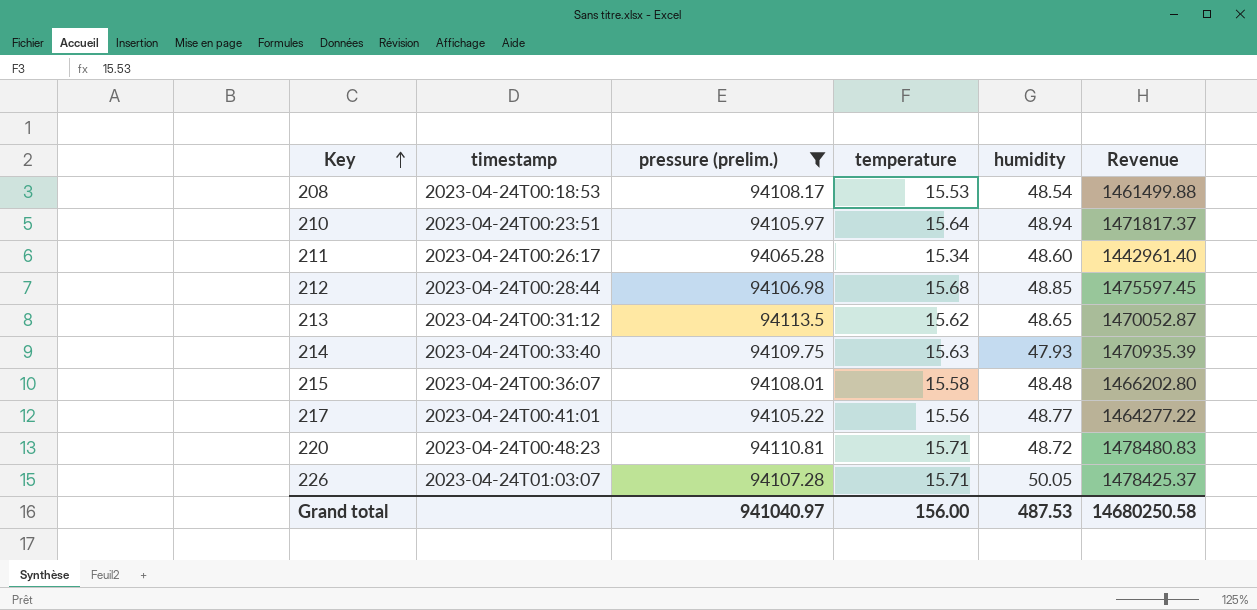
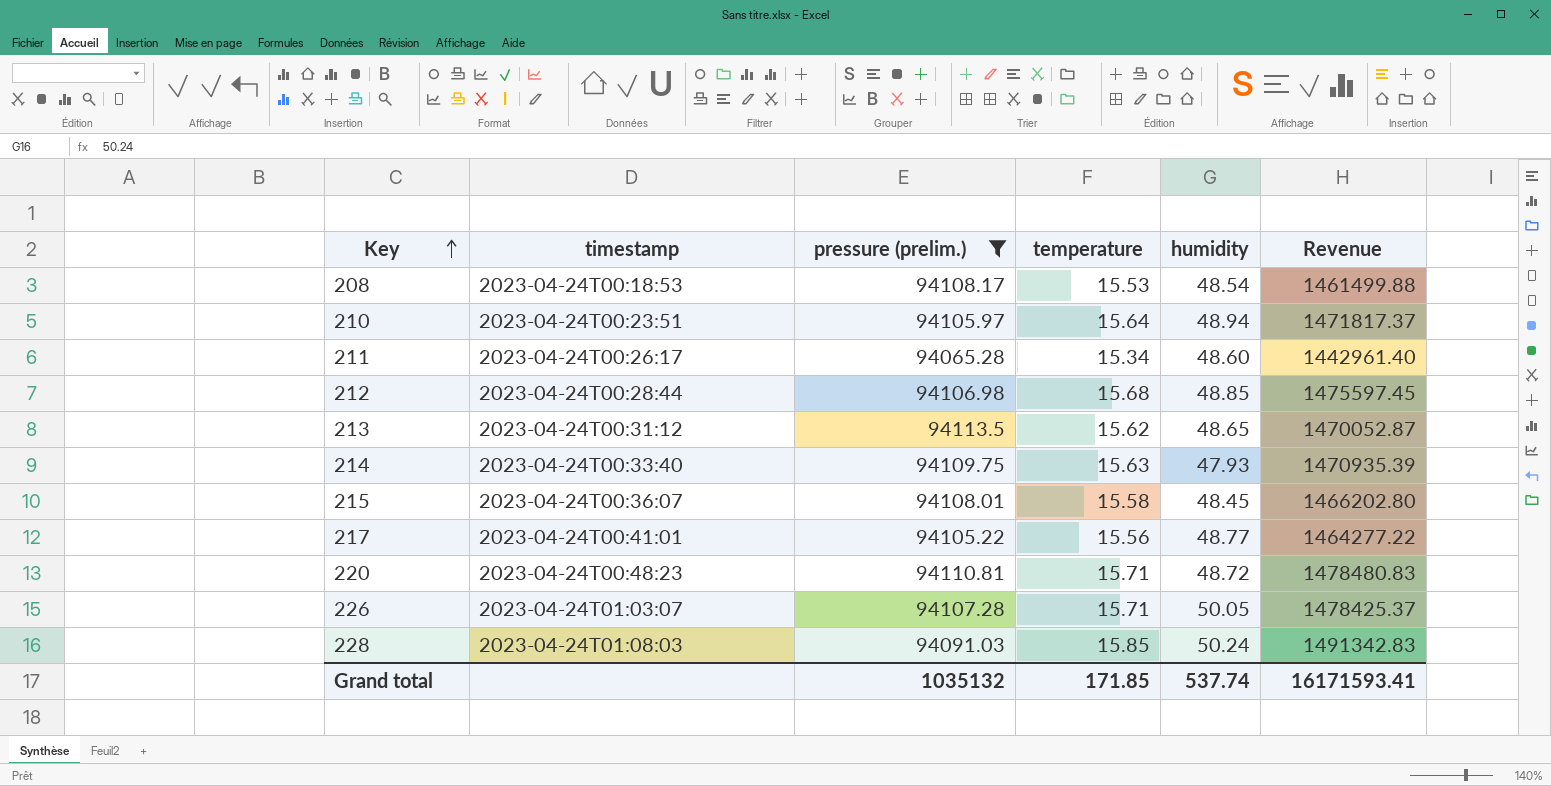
215 | humidity: 48.48 -> 48.45
row 228: none -> 2023-04-24T01:08:03 | 94091.03 | 15.85 | 50.24 | 1491342.83
Grand total | pressure (prelim.): 941040.97 -> 1035132
Grand total | temperature: 156.00 -> 171.85
Grand total | humidity: 487.53 -> 537.74
Grand total | Revenue: 14680250.58 -> 16171593.41

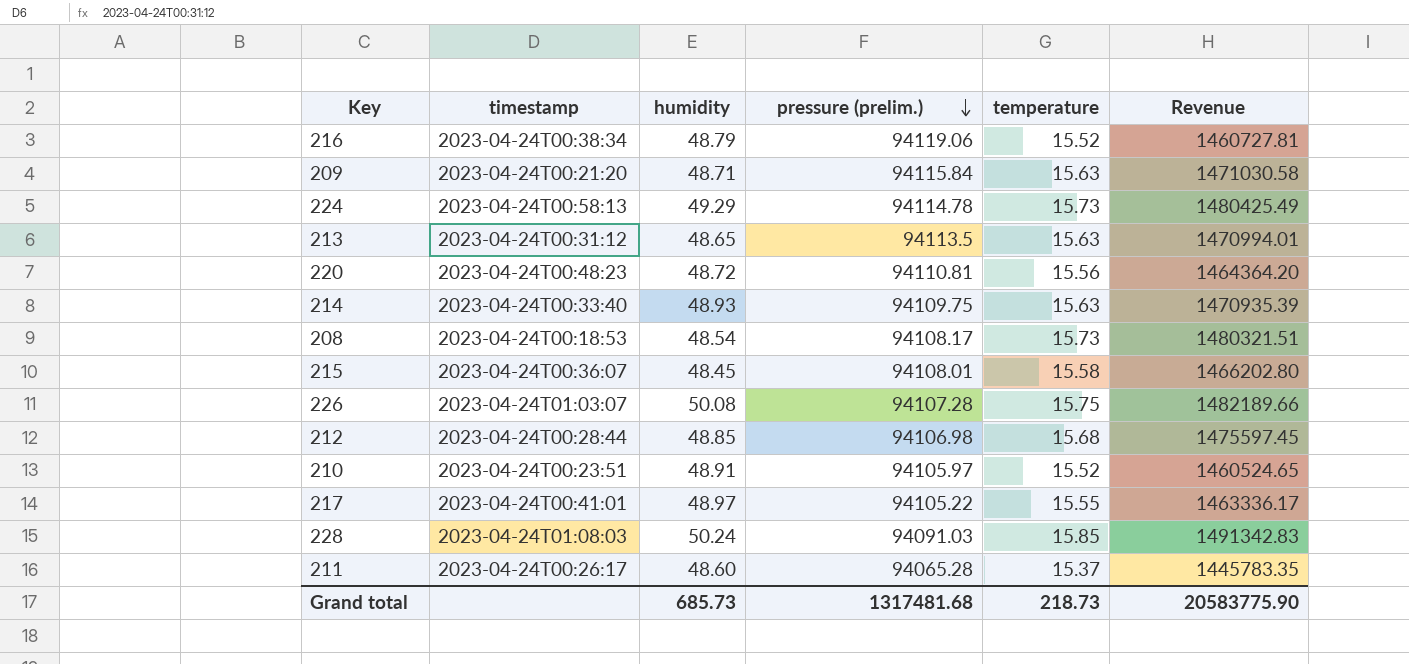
filter: pressure (prelim.) <= 94113.5 -> none
row order: Key ascending -> pressure (prelim.) descending
column humidity | position: 5 -> 3
213 | temperature: 15.62 -> 15.63
213 | Revenue: 1470052.87 -> 1470994.01
220 | temperature: 15.71 -> 15.56
220 | Revenue: 1478480.83 -> 1464364.20
214 | humidity: 47.93 -> 48.93
208 | temperature: 15.53 -> 15.73
208 | Revenue: 1461499.88 -> 1480321.51
226 | humidity: 50.05 -> 50.08
226 | temperature: 15.71 -> 15.75
226 | Revenue: 1478425.37 -> 1482189.66
210 | humidity: 48.94 -> 48.91
210 | temperature: 15.64 -> 15.52
210 | Revenue: 1471817.37 -> 1460524.65
217 | humidity: 48.77 -> 48.97
217 | temperature: 15.56 -> 15.55
217 | Revenue: 1464277.22 -> 1463336.17
211 | temperature: 15.34 -> 15.37
211 | Revenue: 1442961.40 -> 1445783.35
Grand total | humidity: 537.74 -> 685.73
Grand total | pressure (prelim.): 1035132 -> 1317481.68
Grand total | temperature: 171.85 -> 218.73
Grand total | Revenue: 16171593.41 -> 20583775.90

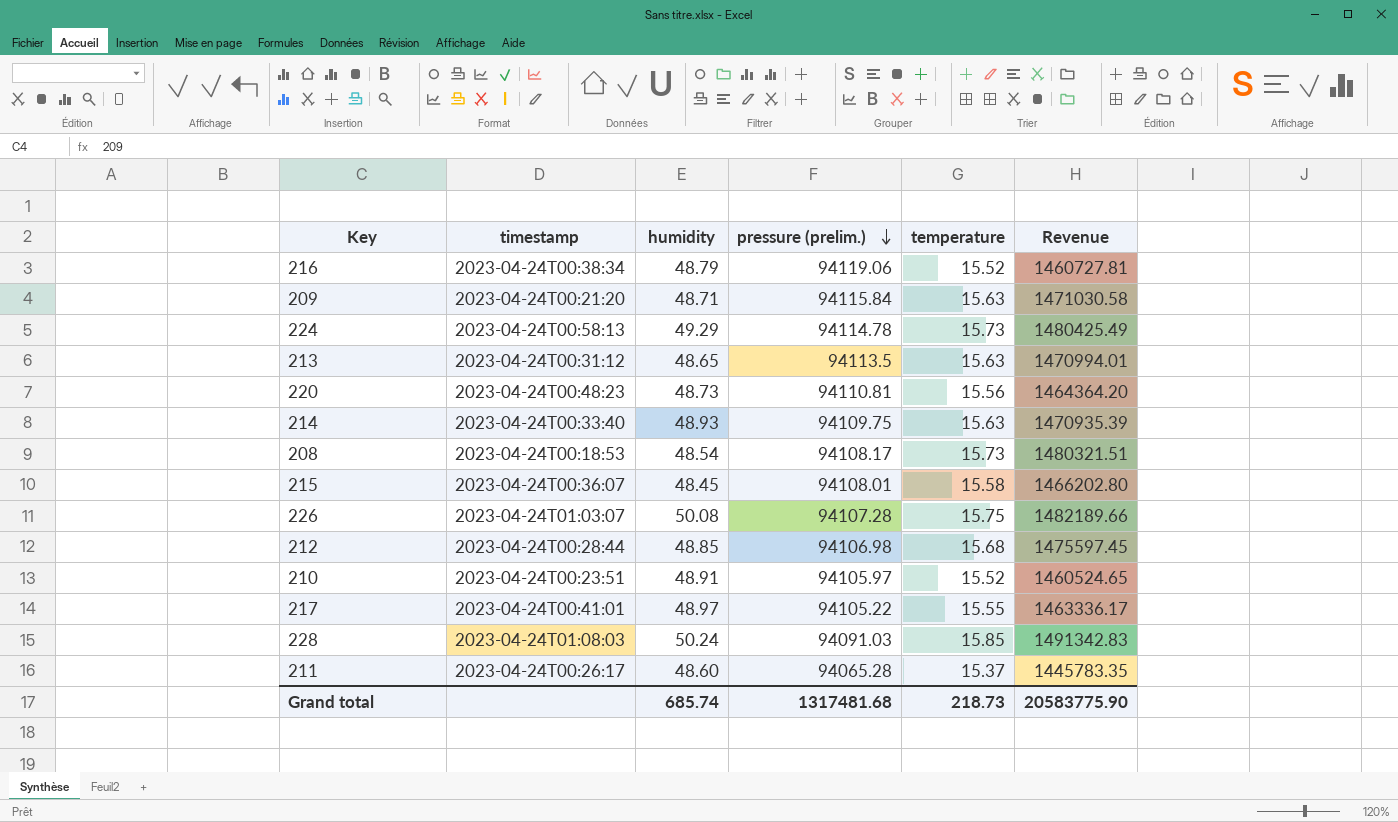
220 | humidity: 48.72 -> 48.73
Grand total | humidity: 685.73 -> 685.74

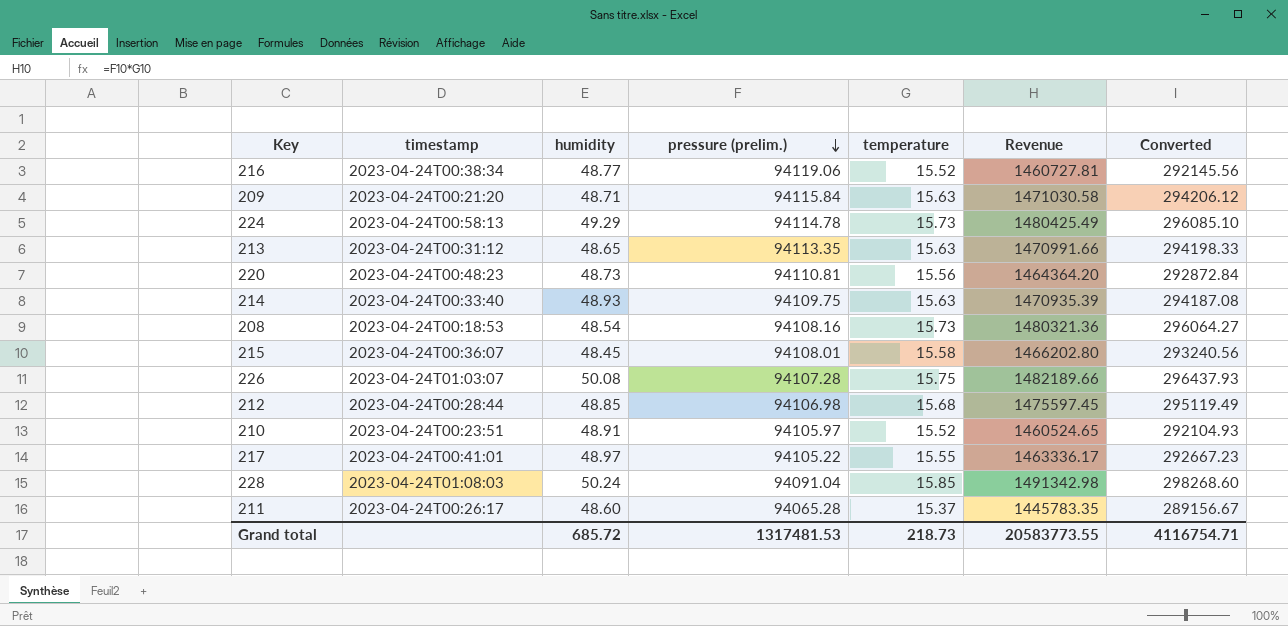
column Converted | formula: none -> [Revenue] * 0.2
216 | humidity: 48.79 -> 48.77
213 | pressure (prelim.): 94113.5 -> 94113.35
213 | Revenue: 1470994.01 -> 1470991.66
208 | pressure (prelim.): 94108.17 -> 94108.16
208 | Revenue: 1480321.51 -> 1480321.36
228 | pressure (prelim.): 94091.03 -> 94091.04
228 | Revenue: 1491342.83 -> 1491342.98
Grand total | humidity: 685.74 -> 685.72
Grand total | pressure (prelim.): 1317481.68 -> 1317481.53
Grand total | Revenue: 20583775.90 -> 20583773.55

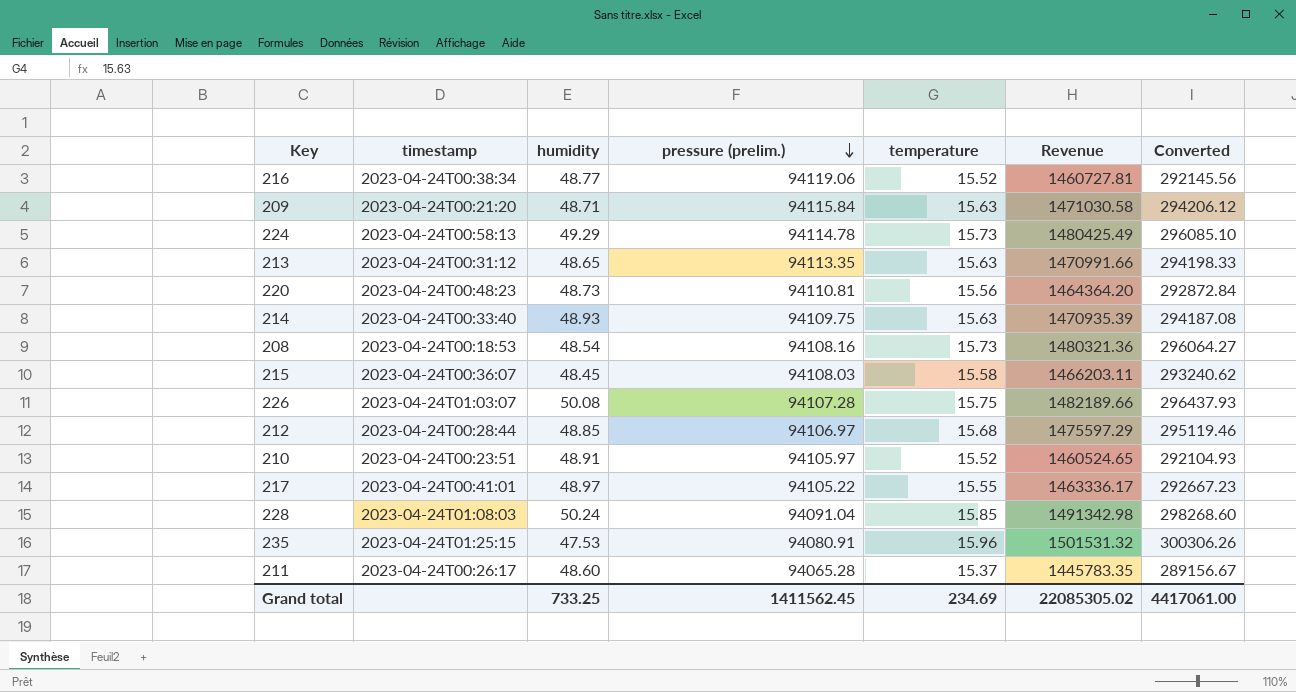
215 | pressure (prelim.): 94108.01 -> 94108.03
215 | Revenue: 1466202.80 -> 1466203.11
215 | Converted: 293240.56 -> 293240.62
212 | pressure (prelim.): 94106.98 -> 94106.97
212 | Revenue: 1475597.45 -> 1475597.29
212 | Converted: 295119.49 -> 295119.46
row 235: none -> 2023-04-24T01:25:15 | 47.53 | 94080.91 | 15.96 | 1501531.32 | 300306.26
Grand total | humidity: 685.72 -> 733.25
Grand total | pressure (prelim.): 1317481.53 -> 1411562.45
Grand total | temperature: 218.73 -> 234.69
Grand total | Revenue: 20583773.55 -> 22085305.02
Grand total | Converted: 4116754.71 -> 4417061.00

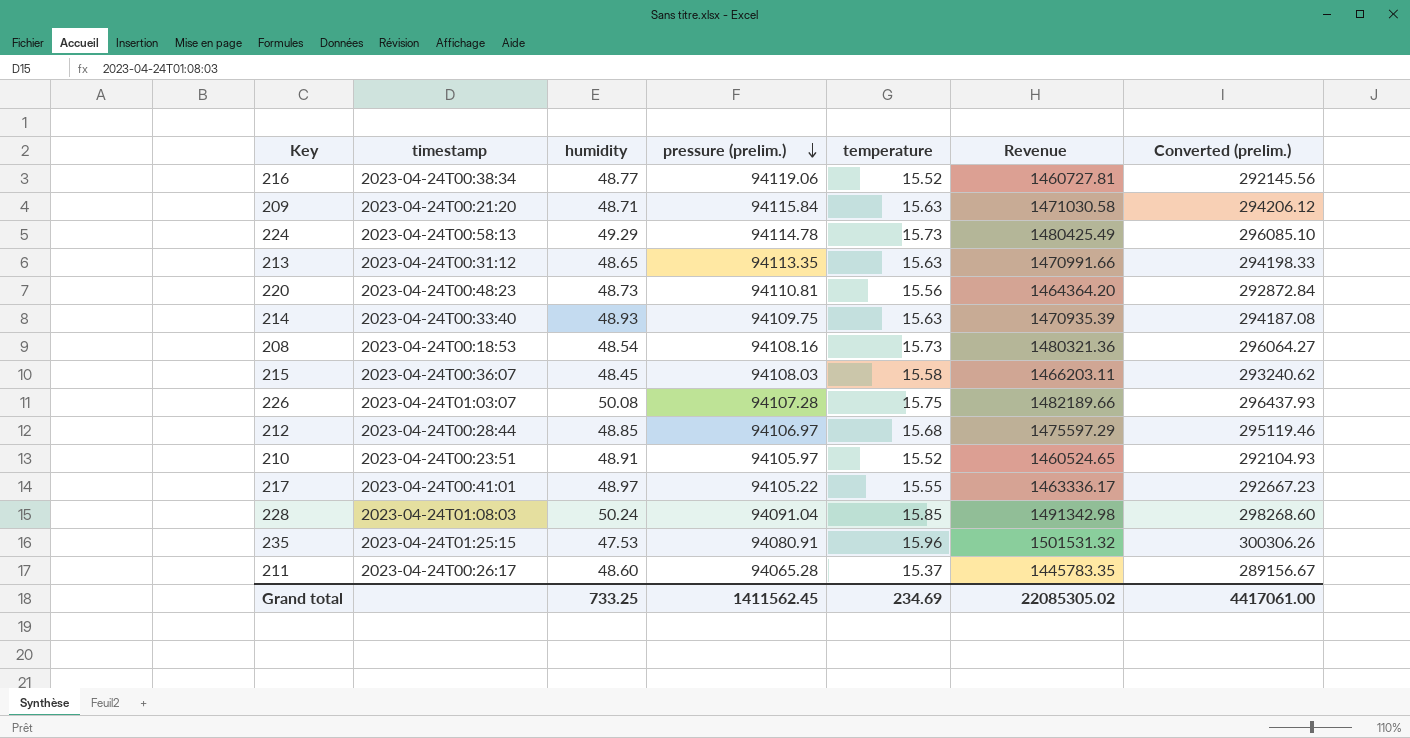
column name: Converted -> Converted (prelim.)

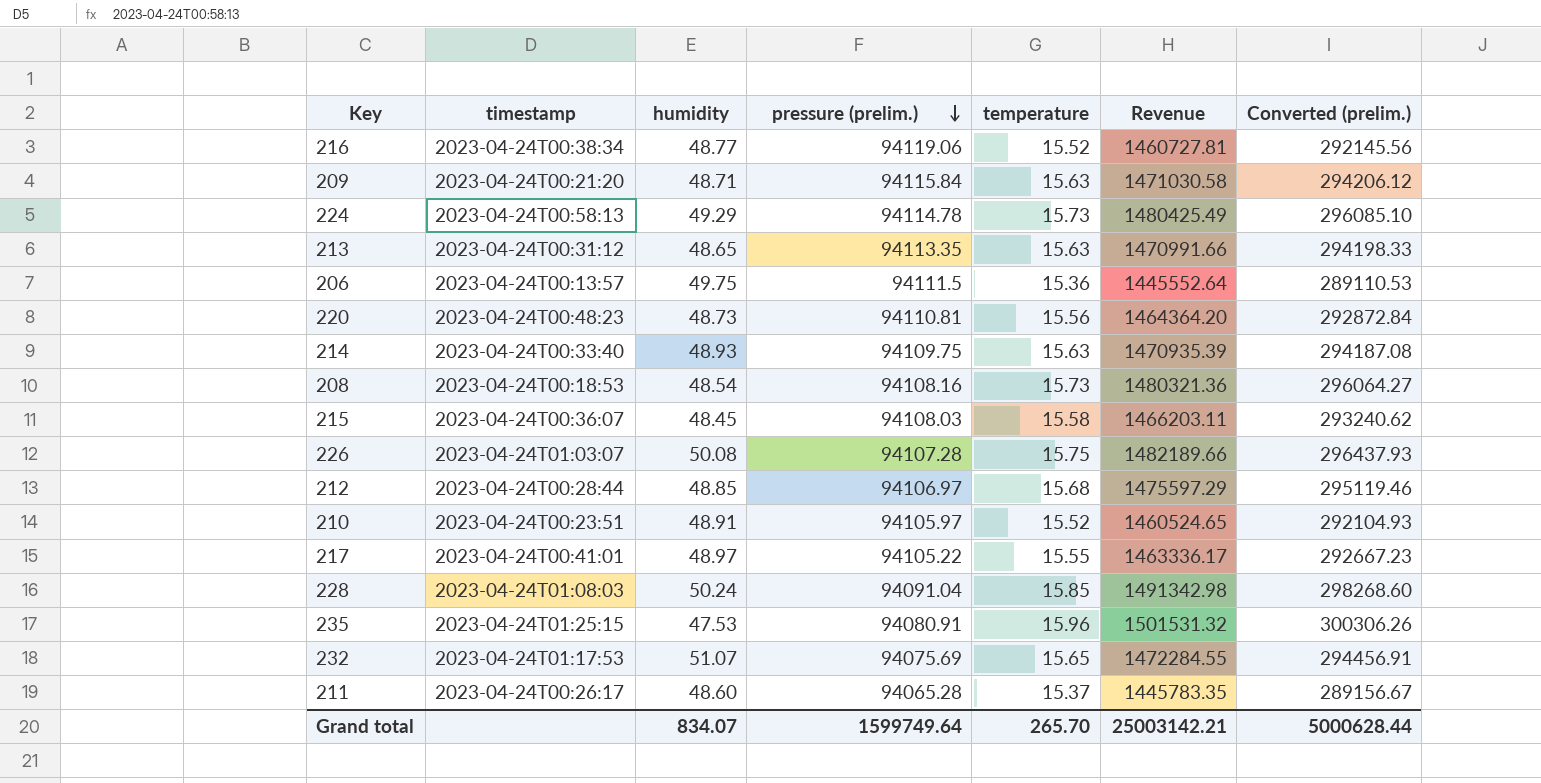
row 206: none -> 2023-04-24T00:13:57 | 49.75 | 94111.5 | 15.36 | 1445552.64 | 289110.53
row 232: none -> 2023-04-24T01:17:53 | 51.07 | 94075.69 | 15.65 | 1472284.55 | 294456.91
Grand total | humidity: 733.25 -> 834.07
Grand total | pressure (prelim.): 1411562.45 -> 1599749.64
Grand total | temperature: 234.69 -> 265.70
Grand total | Revenue: 22085305.02 -> 25003142.21
Grand total | Converted (prelim.): 4417061.00 -> 5000628.44

